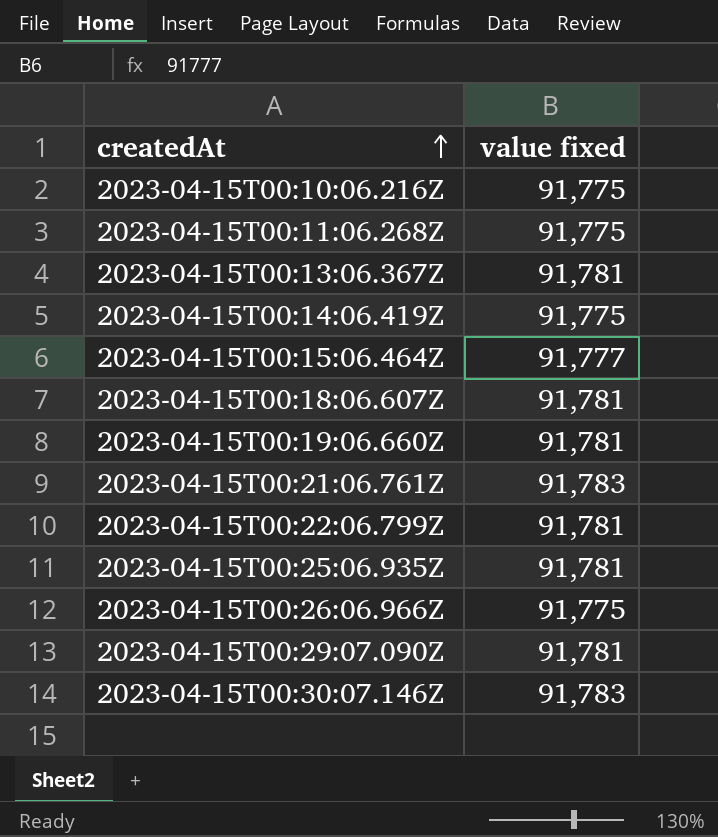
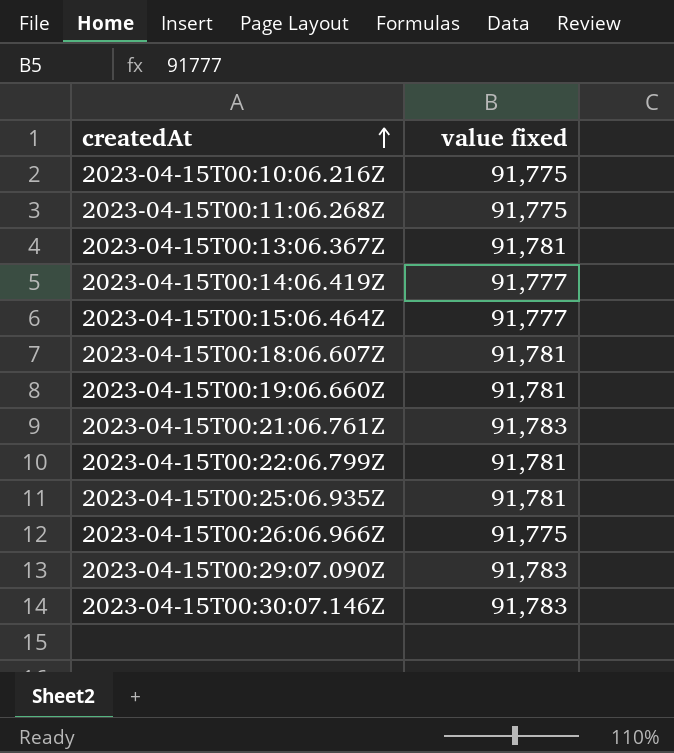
2023-04-15T00:14:06.419Z | value fixed: 91,775 -> 91,777
2023-04-15T00:29:07.090Z | value fixed: 91,781 -> 91,783

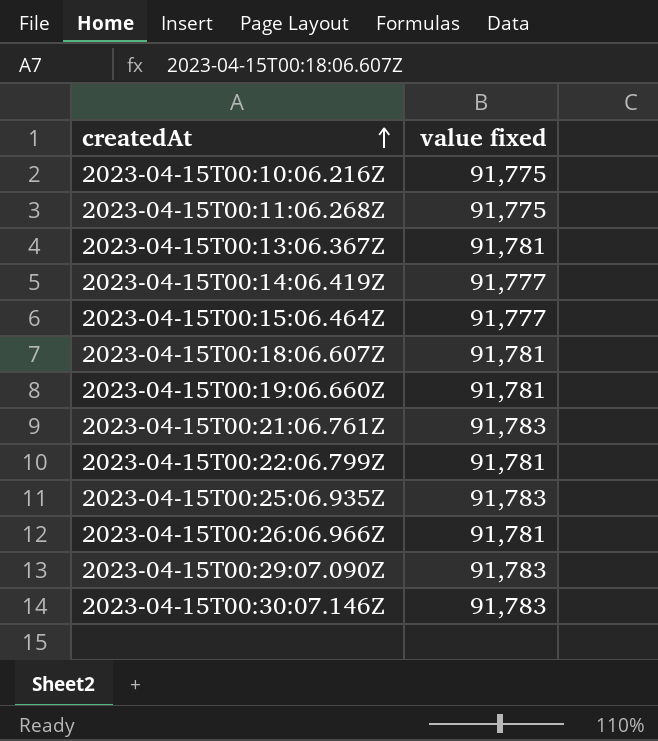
2023-04-15T00:25:06.935Z | value fixed: 91,781 -> 91,783
2023-04-15T00:26:06.966Z | value fixed: 91,775 -> 91,781

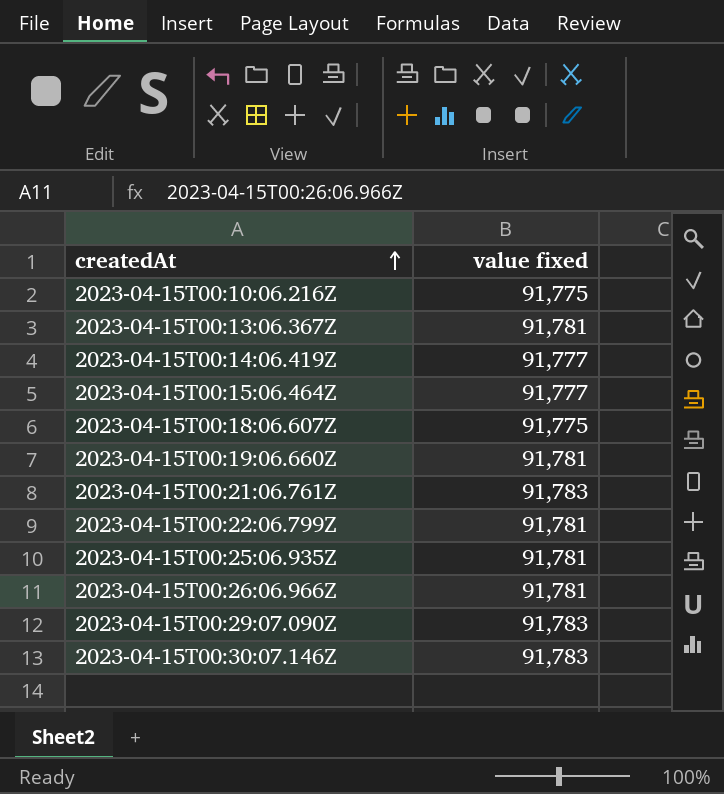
row 2023-04-15T00:11:06.268Z: 91,775 -> none
2023-04-15T00:18:06.607Z | value fixed: 91,781 -> 91,775
2023-04-15T00:25:06.935Z | value fixed: 91,783 -> 91,781

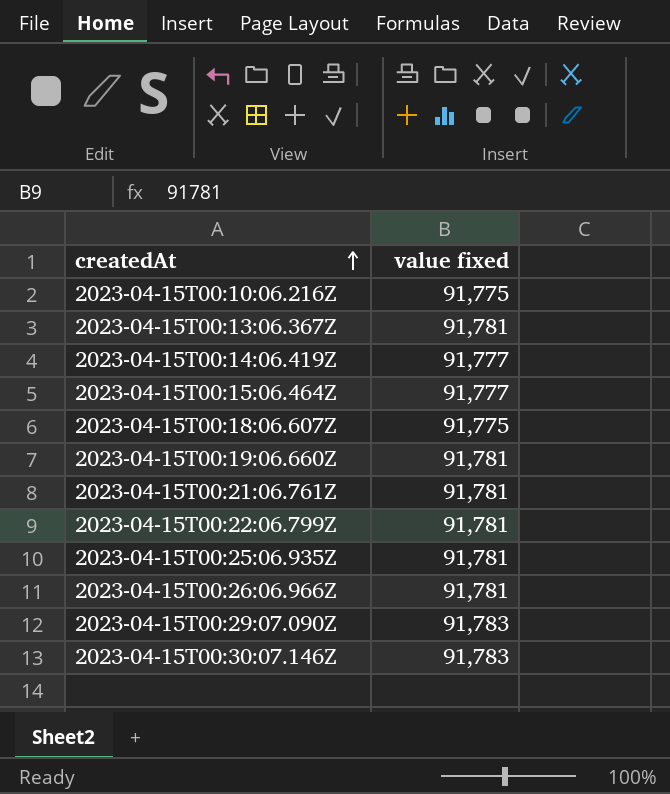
2023-04-15T00:21:06.761Z | value fixed: 91,783 -> 91,781

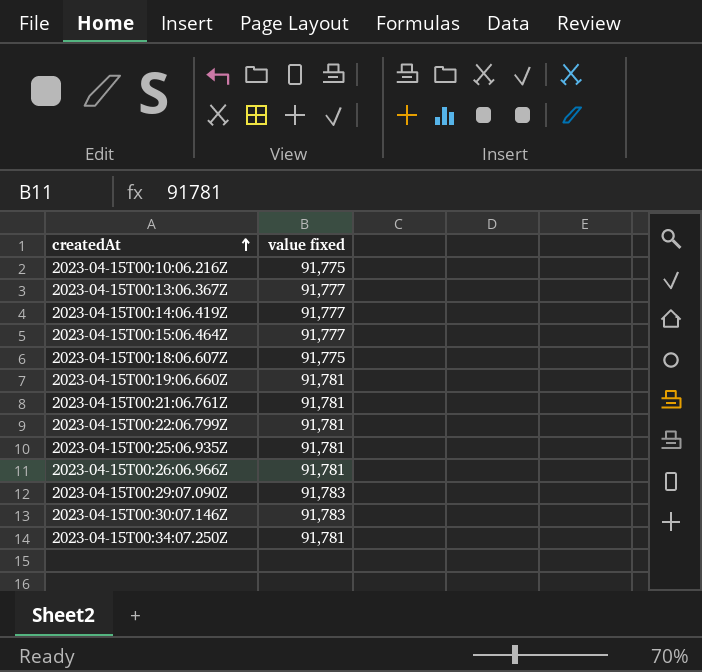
2023-04-15T00:13:06.367Z | value fixed: 91,781 -> 91,777
row 2023-04-15T00:34:07.250Z: none -> 91,781

